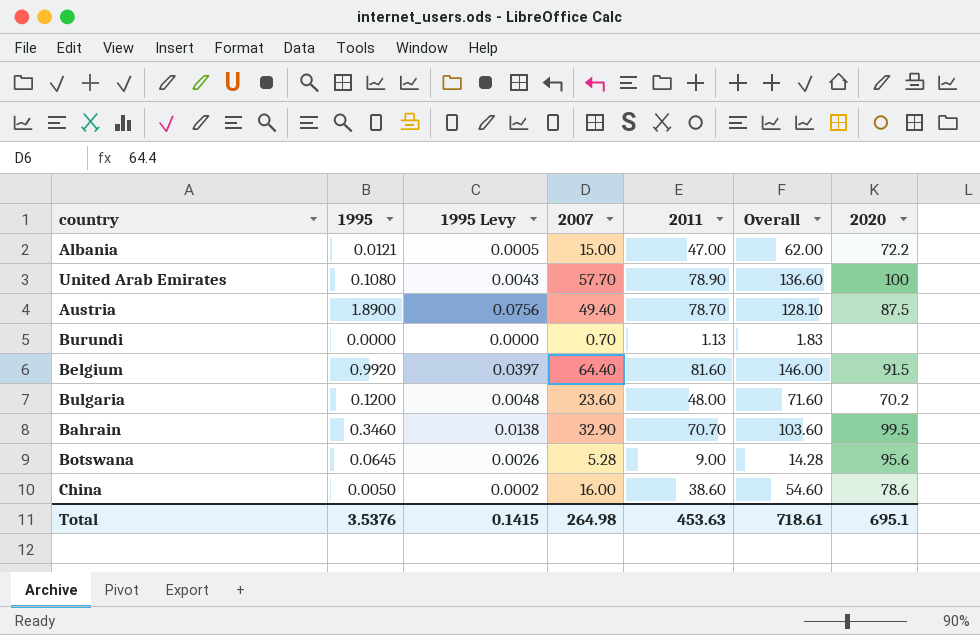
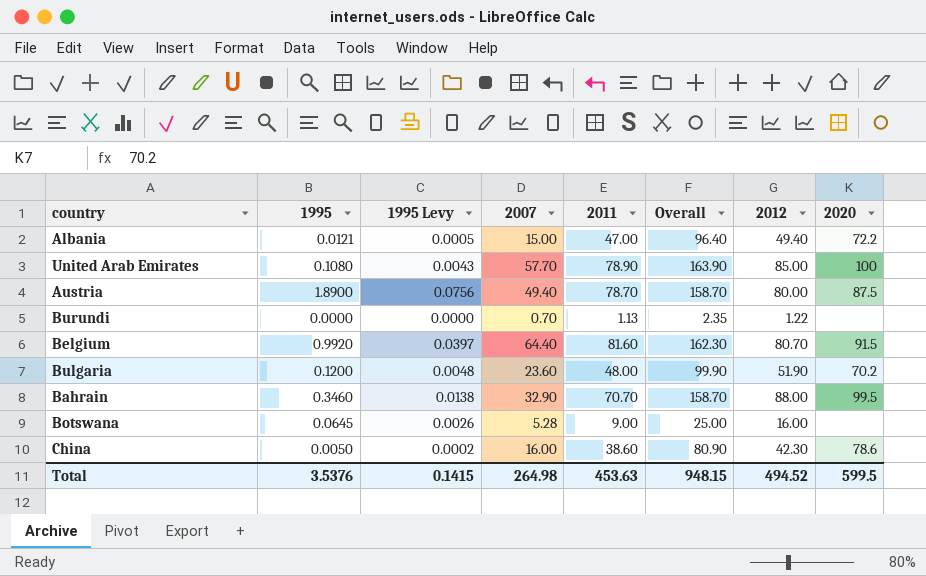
column Overall | formula: [2007] + [2011] -> [2011] + [2012]
column 2012 | position: none -> 7
Botswana | 2020: 95.6 -> none
Total | Overall: 718.61 -> 948.15
Total | 2020: 695.1 -> 599.5

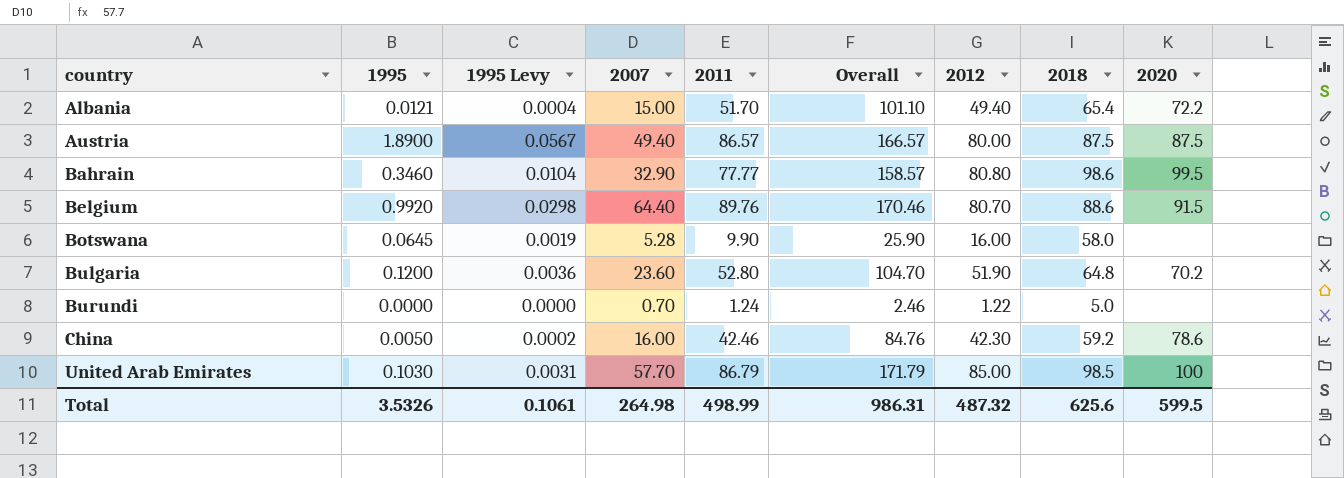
row order: none -> country ascending
column 1995 Levy | formula: [1995] * 0.04 -> [1995] * 0.03
column 2018 | position: none -> 8
Albania | 2011: 47.00 -> 51.70
Albania | Overall: 96.40 -> 101.10
Austria | 2011: 78.70 -> 86.57
Austria | Overall: 158.70 -> 166.57
Bahrain | 2011: 70.70 -> 77.77
Bahrain | Overall: 158.70 -> 158.57
Bahrain | 2012: 88.00 -> 80.80
Belgium | 2011: 81.60 -> 89.76
Belgium | Overall: 162.30 -> 170.46
Botswana | 2011: 9.00 -> 9.90
Botswana | Overall: 25.00 -> 25.90
Bulgaria | 2011: 48.00 -> 52.80
Bulgaria | Overall: 99.90 -> 104.70
Burundi | 2011: 1.13 -> 1.24
Burundi | Overall: 2.35 -> 2.46
China | 2011: 38.60 -> 42.46
China | Overall: 80.90 -> 84.76
United Arab Emirates | 1995: 0.1080 -> 0.1030
United Arab Emirates | 2011: 78.90 -> 86.79
United Arab Emirates | Overall: 163.90 -> 171.79
Total | 1995: 3.5376 -> 3.5326
Total | 1995 Levy: 0.1415 -> 0.1061
Total | 2011: 453.63 -> 498.99
Total | Overall: 948.15 -> 986.31
Total | 2012: 494.52 -> 487.32

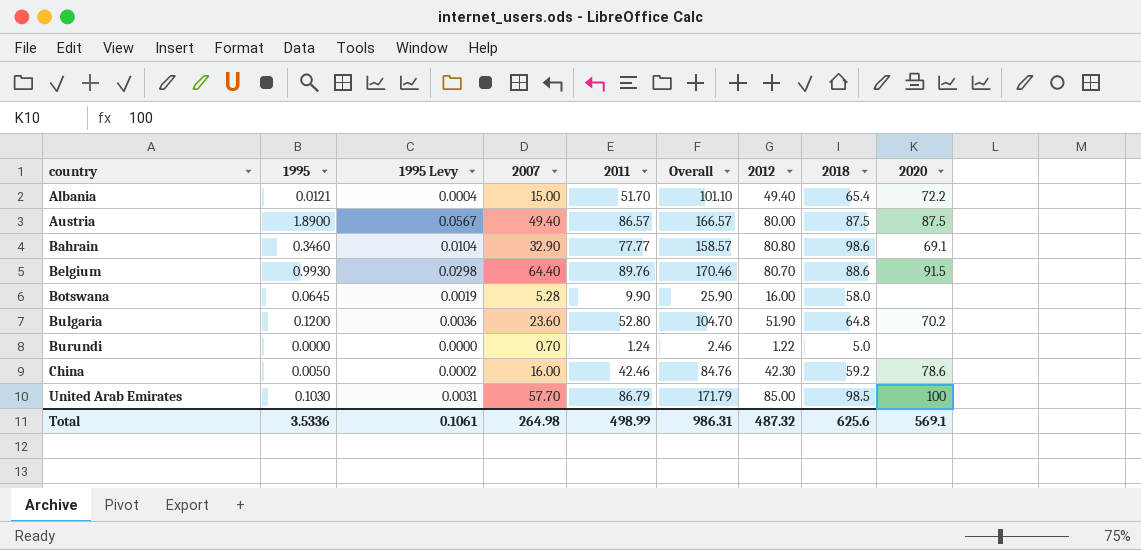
Bahrain | 2020: 99.5 -> 69.1
Belgium | 1995: 0.9920 -> 0.9930
Total | 1995: 3.5326 -> 3.5336
Total | 2020: 599.5 -> 569.1

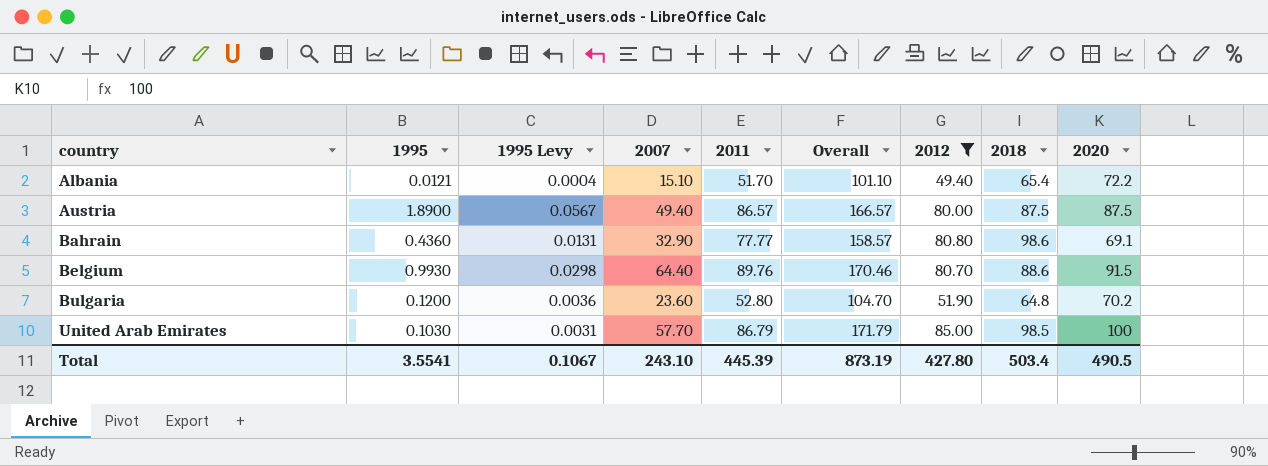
filter: none -> 2012 >= 49.40
Albania | 2007: 15.00 -> 15.10
Bahrain | 1995: 0.3460 -> 0.4360
Bahrain | 1995 Levy: 0.0104 -> 0.0131
Total | 1995: 3.5336 -> 3.5541
Total | 1995 Levy: 0.1061 -> 0.1067
Total | 2007: 264.98 -> 243.10
Total | 2011: 498.99 -> 445.39
Total | Overall: 986.31 -> 873.19
Total | 2012: 487.32 -> 427.80
Total | 2018: 625.6 -> 503.4
Total | 2020: 569.1 -> 490.5

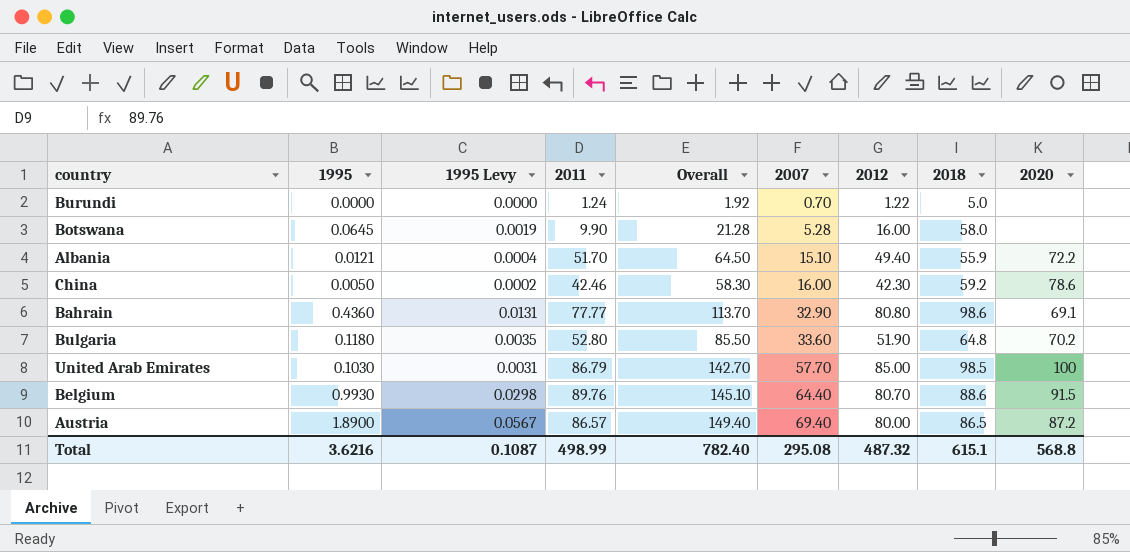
filter: 2012 >= 49.40 -> none
row order: country ascending -> 2007 ascending
column Overall | formula: [2011] + [2012] -> [2007] + [2012]
column 2007 | position: 4 -> 6
Albania | 2018: 65.4 -> 55.9
Bulgaria | 1995: 0.1200 -> 0.1180
Bulgaria | 1995 Levy: 0.0036 -> 0.0035
Bulgaria | 2007: 23.60 -> 33.60
Austria | 2007: 49.40 -> 69.40
Austria | 2018: 87.5 -> 86.5
Austria | 2020: 87.5 -> 87.2
Total | 1995: 3.5541 -> 3.6216
Total | 1995 Levy: 0.1067 -> 0.1087
Total | 2011: 445.39 -> 498.99
Total | Overall: 873.19 -> 782.40
Total | 2007: 243.10 -> 295.08
Total | 2012: 427.80 -> 487.32
Total | 2018: 503.4 -> 615.1
Total | 2020: 490.5 -> 568.8

